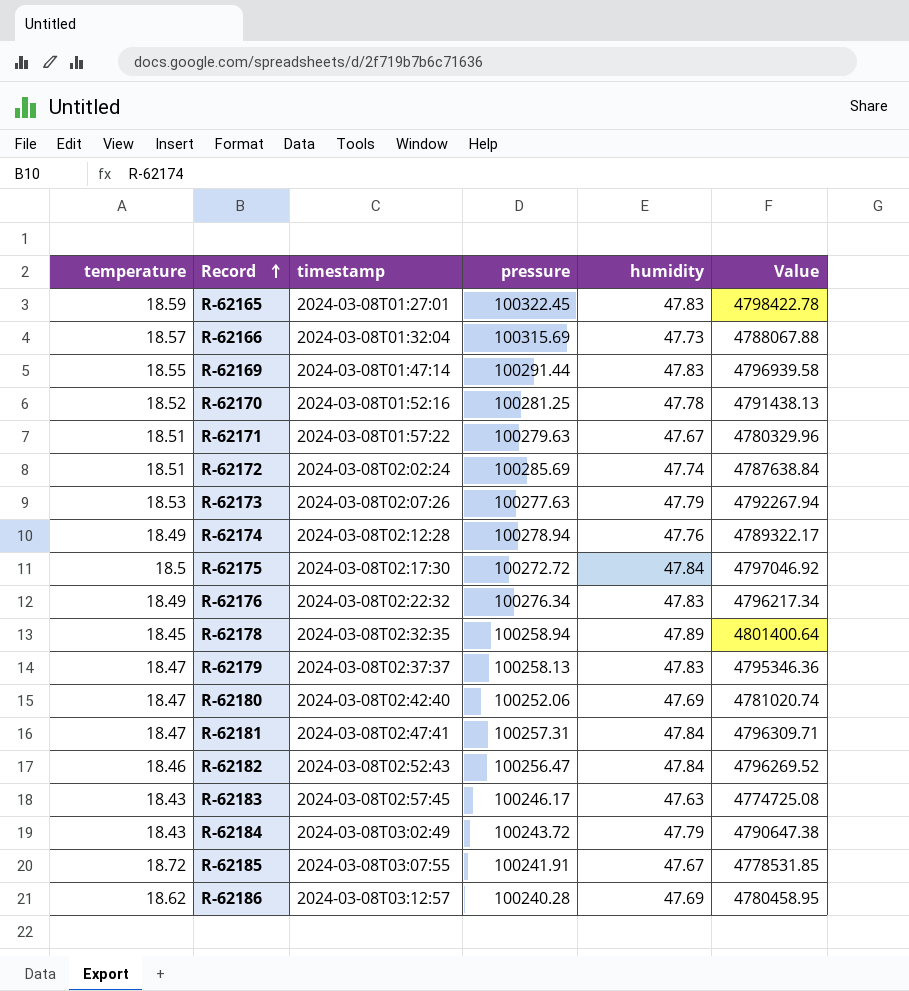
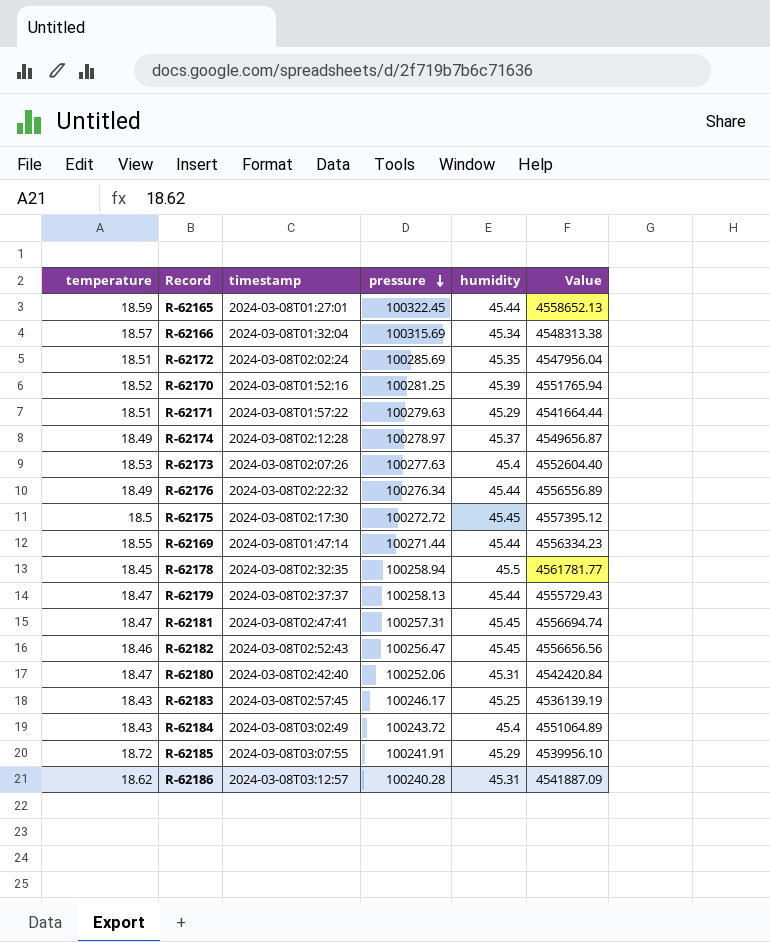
row order: Record ascending -> pressure descending
R-62165 | humidity: 47.83 -> 45.44
R-62165 | Value: 4798422.78 -> 4558652.13
R-62166 | humidity: 47.73 -> 45.34
R-62166 | Value: 4788067.88 -> 4548313.38
R-62172 | humidity: 47.74 -> 45.35
R-62172 | Value: 4787638.84 -> 4547956.04
R-62170 | humidity: 47.78 -> 45.39
R-62170 | Value: 4791438.13 -> 4551765.94
R-62171 | humidity: 47.67 -> 45.29
R-62171 | Value: 4780329.96 -> 4541664.44
R-62174 | pressure: 100278.94 -> 100278.97
R-62174 | humidity: 47.76 -> 45.37
R-62174 | Value: 4789322.17 -> 4549656.87
R-62173 | humidity: 47.79 -> 45.4
R-62173 | Value: 4792267.94 -> 4552604.40
R-62176 | humidity: 47.83 -> 45.44
R-62176 | Value: 4796217.34 -> 4556556.89
R-62175 | humidity: 47.84 -> 45.45
R-62175 | Value: 4797046.92 -> 4557395.12
R-62169 | pressure: 100291.44 -> 100271.44
R-62169 | humidity: 47.83 -> 45.44
R-62169 | Value: 4796939.58 -> 4556334.23
R-62178 | humidity: 47.89 -> 45.5
R-62178 | Value: 4801400.64 -> 4561781.77
R-62179 | humidity: 47.83 -> 45.44
R-62179 | Value: 4795346.36 -> 4555729.43
R-62181 | humidity: 47.84 -> 45.45
R-62181 | Value: 4796309.71 -> 4556694.74
R-62182 | humidity: 47.84 -> 45.45
R-62182 | Value: 4796269.52 -> 4556656.56
R-62180 | humidity: 47.69 -> 45.31
R-62180 | Value: 4781020.74 -> 4542420.84
R-62183 | humidity: 47.63 -> 45.25
R-62183 | Value: 4774725.08 -> 4536139.19
R-62184 | humidity: 47.79 -> 45.4
R-62184 | Value: 4790647.38 -> 4551064.89
R-62185 | humidity: 47.67 -> 45.29
R-62185 | Value: 4778531.85 -> 4539956.10
R-62186 | humidity: 47.69 -> 45.31
R-62186 | Value: 4780458.95 -> 4541887.09

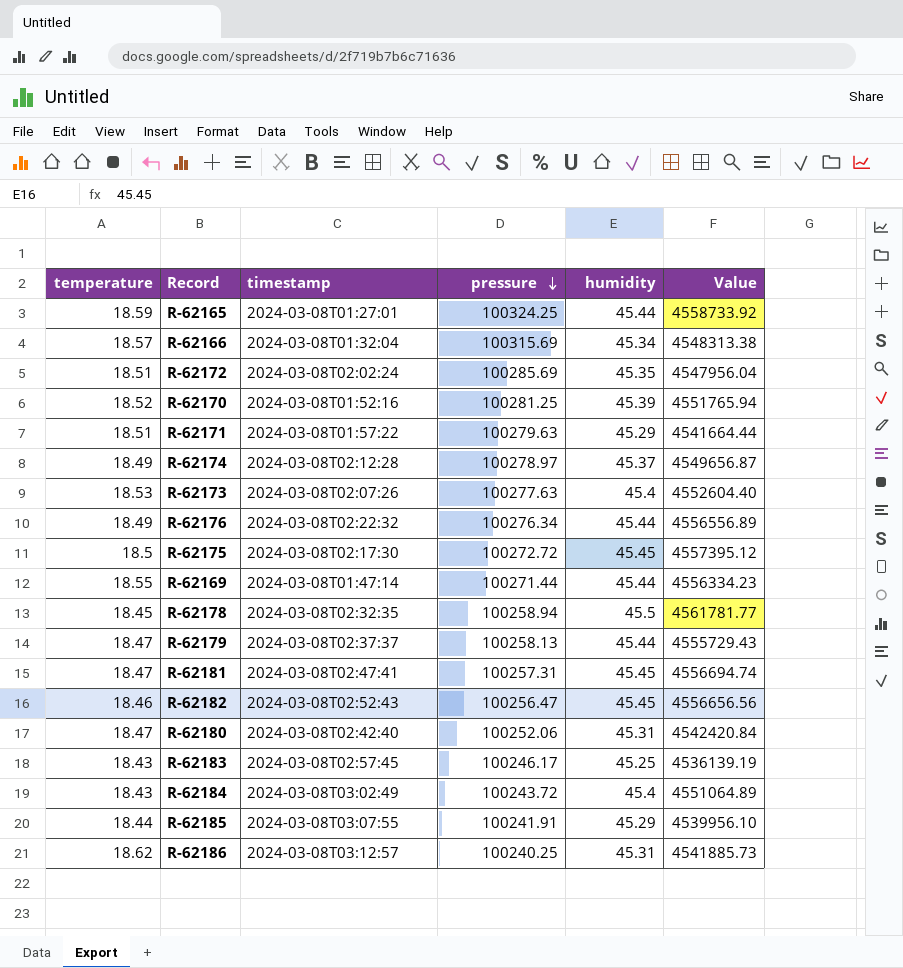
R-62165 | pressure: 100322.45 -> 100324.25
R-62165 | Value: 4558652.13 -> 4558733.92
R-62185 | temperature: 18.72 -> 18.44
R-62186 | pressure: 100240.28 -> 100240.25
R-62186 | Value: 4541887.09 -> 4541885.73

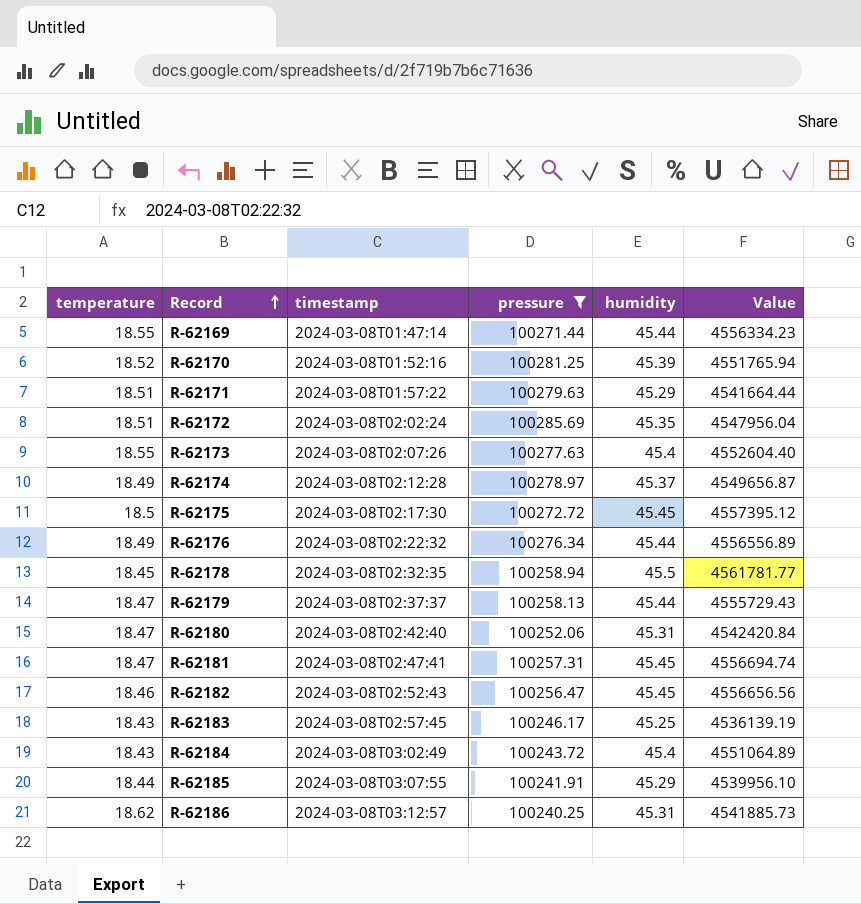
filter: none -> pressure <= 100285.69
row order: pressure descending -> Record ascending
R-62173 | temperature: 18.53 -> 18.55

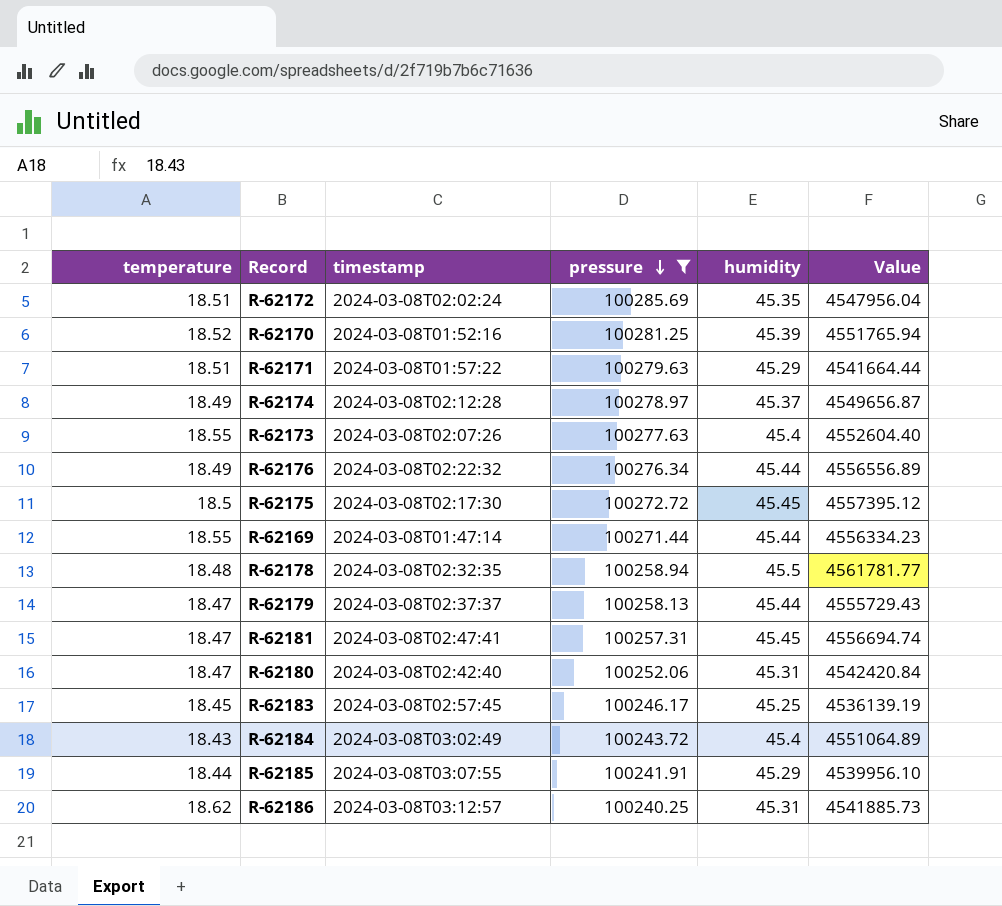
row order: Record ascending -> pressure descending
row R-62182: 18.46 | 2024-03-08T02:52:43 | 100256.47 | 45.45 | 4556656.56 -> none
R-62178 | temperature: 18.45 -> 18.48
R-62183 | temperature: 18.43 -> 18.45

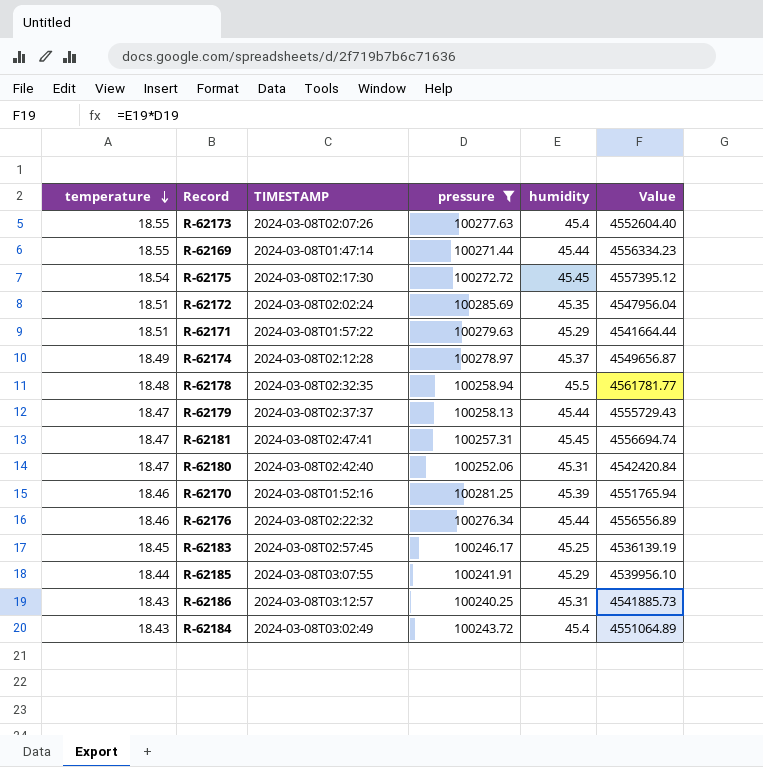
row order: pressure descending -> temperature descending
column name: timestamp -> TIMESTAMP
R-62175 | temperature: 18.5 -> 18.54
R-62170 | temperature: 18.52 -> 18.46
R-62176 | temperature: 18.49 -> 18.46
R-62186 | temperature: 18.62 -> 18.43

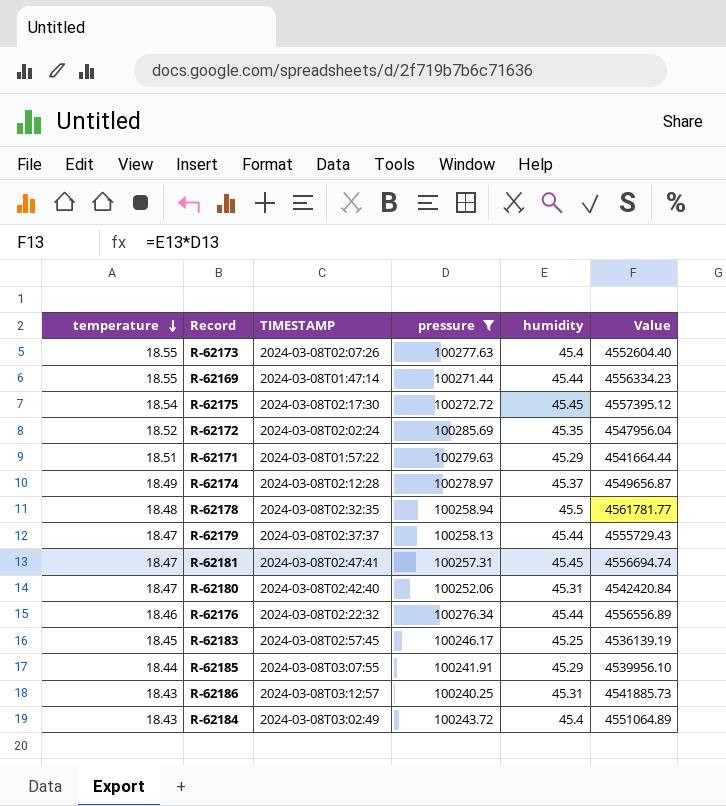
row R-62170: 18.46 | 2024-03-08T01:52:16 | 100281.25 | 45.39 | 4551765.94 -> none
R-62172 | temperature: 18.51 -> 18.52

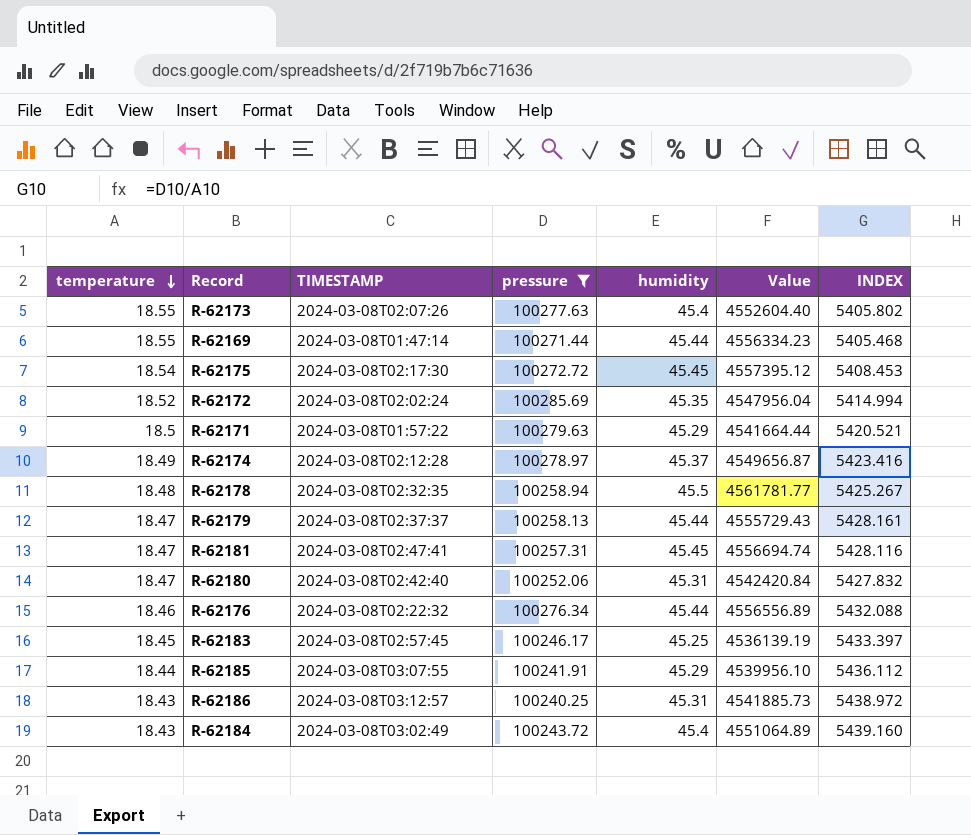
column INDEX | formula: none -> [pressure] / [temperature]
R-62171 | temperature: 18.51 -> 18.5

